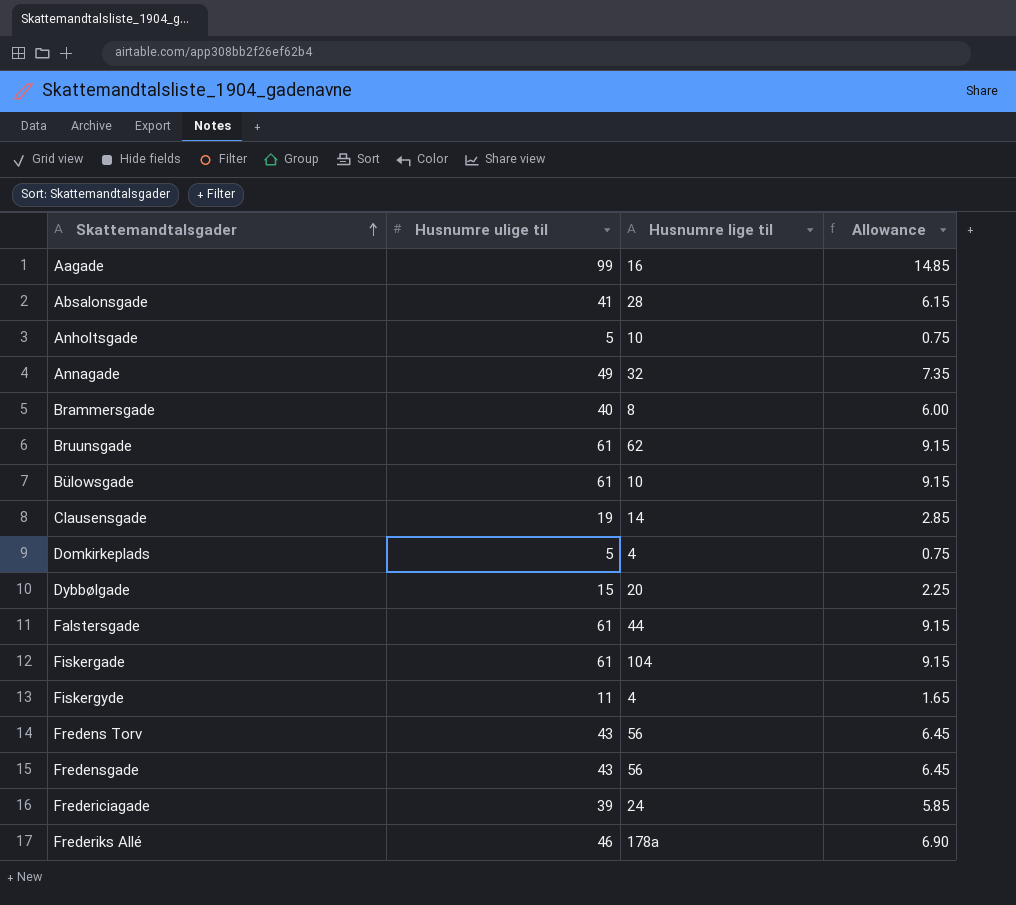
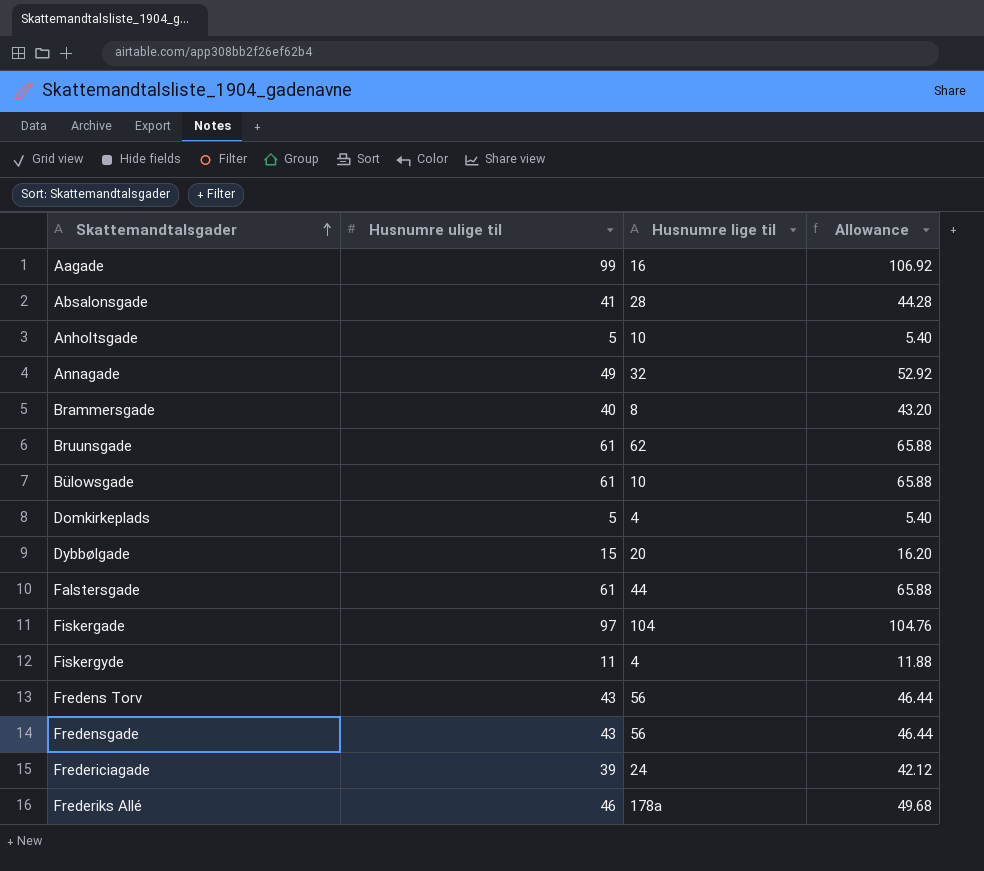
column Allowance | formula: [Husnumre ulige til] * 0.15 -> [Husnumre ulige til] * 1.08
row Clausensgade: 19 | 14 | 2.85 -> none
Fiskergade | Husnumre ulige til: 61 -> 97

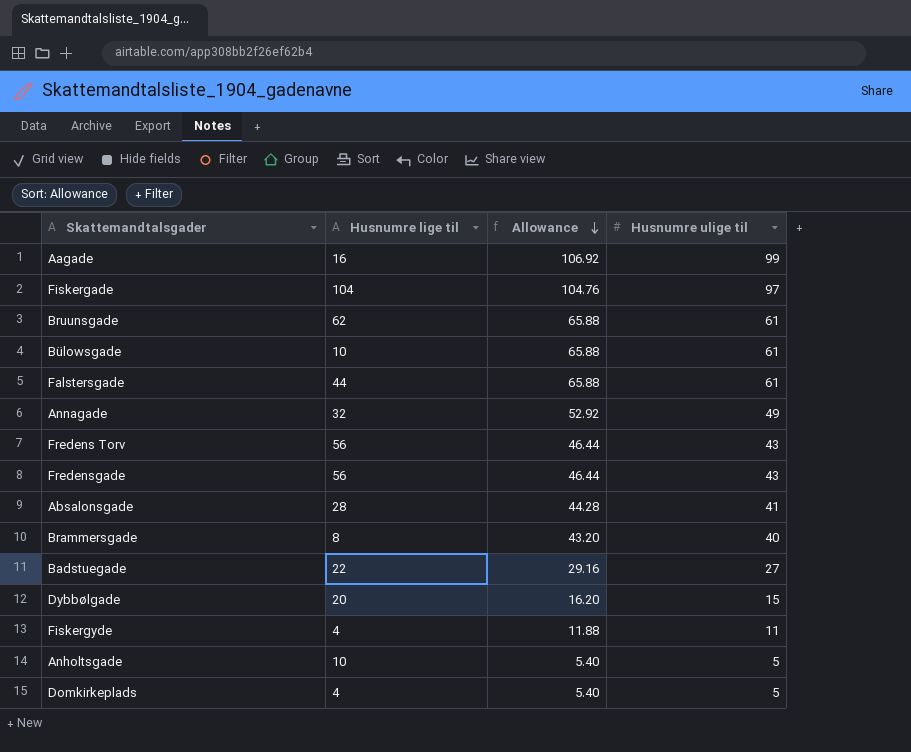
row order: Skattemandtalsgader ascending -> Allowance descending
column Husnumre ulige til | position: 2 -> 4
row Fredericiagade: 39 | 24 | 42.12 -> none
row Frederiks Allé: 46 | 178a | 49.68 -> none
row Badstuegade: none -> 22 | 29.16 | 27

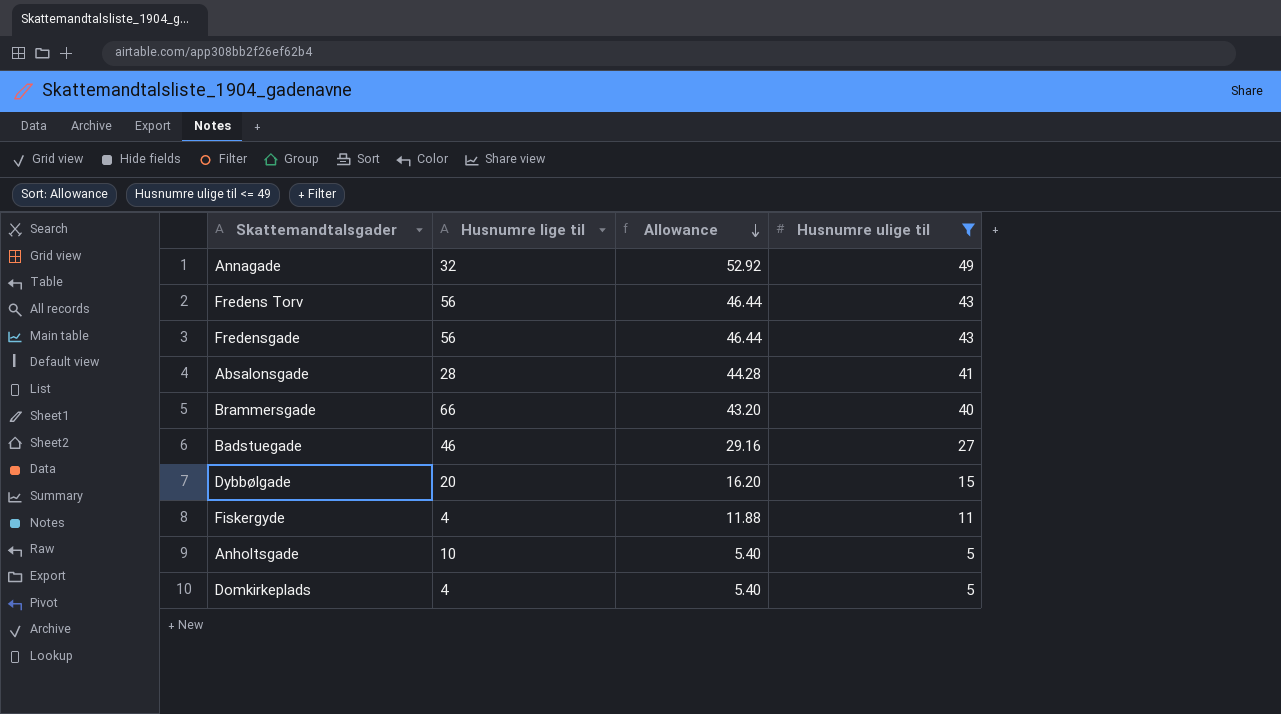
filter: none -> Husnumre ulige til <= 49
Brammersgade | Husnumre lige til: 8 -> 66
Badstuegade | Husnumre lige til: 22 -> 46

